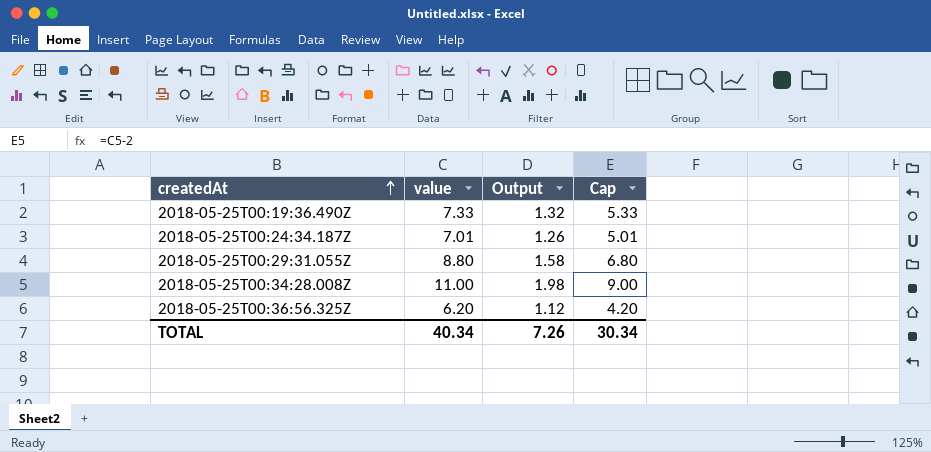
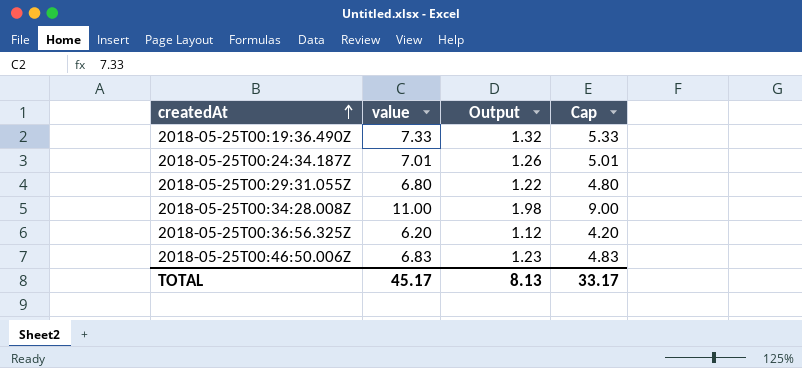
2018-05-25T00:29:31.055Z | value: 8.80 -> 6.80
2018-05-25T00:29:31.055Z | Output: 1.58 -> 1.22
2018-05-25T00:29:31.055Z | Cap: 6.80 -> 4.80
row 2018-05-25T00:46:50.006Z: none -> 6.83 | 1.23 | 4.83
TOTAL | value: 40.34 -> 45.17
TOTAL | Output: 7.26 -> 8.13
TOTAL | Cap: 30.34 -> 33.17

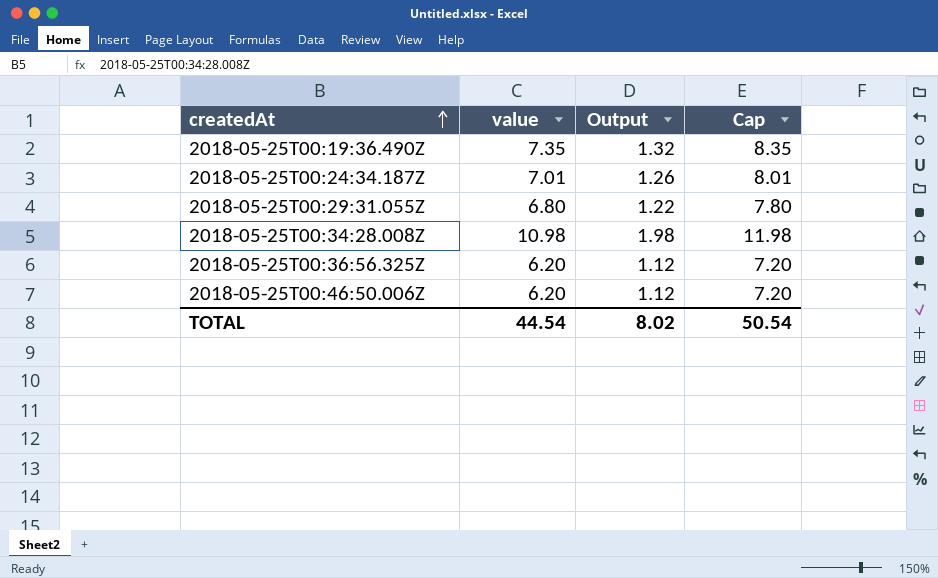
column Cap | formula: [value] - 2 -> [value] + 1
2018-05-25T00:19:36.490Z | value: 7.33 -> 7.35
2018-05-25T00:34:28.008Z | value: 11.00 -> 10.98
2018-05-25T00:46:50.006Z | value: 6.83 -> 6.20
2018-05-25T00:46:50.006Z | Output: 1.23 -> 1.12
TOTAL | value: 45.17 -> 44.54
TOTAL | Output: 8.13 -> 8.02
TOTAL | Cap: 33.17 -> 50.54

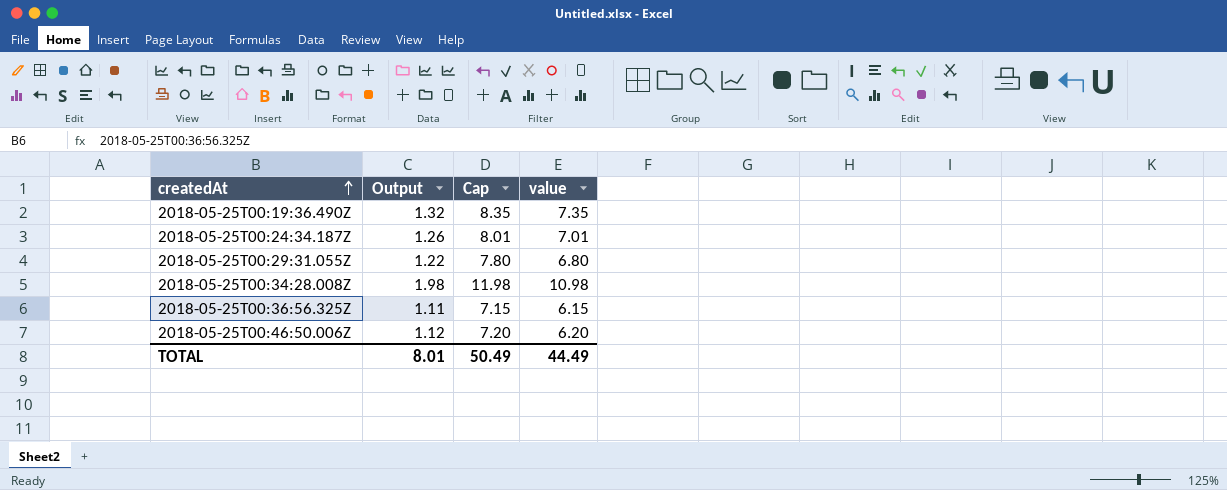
column value | position: 2 -> 4
2018-05-25T00:36:56.325Z | Output: 1.12 -> 1.11
2018-05-25T00:36:56.325Z | Cap: 7.20 -> 7.15
2018-05-25T00:36:56.325Z | value: 6.20 -> 6.15
TOTAL | Output: 8.02 -> 8.01
TOTAL | Cap: 50.54 -> 50.49
TOTAL | value: 44.54 -> 44.49

